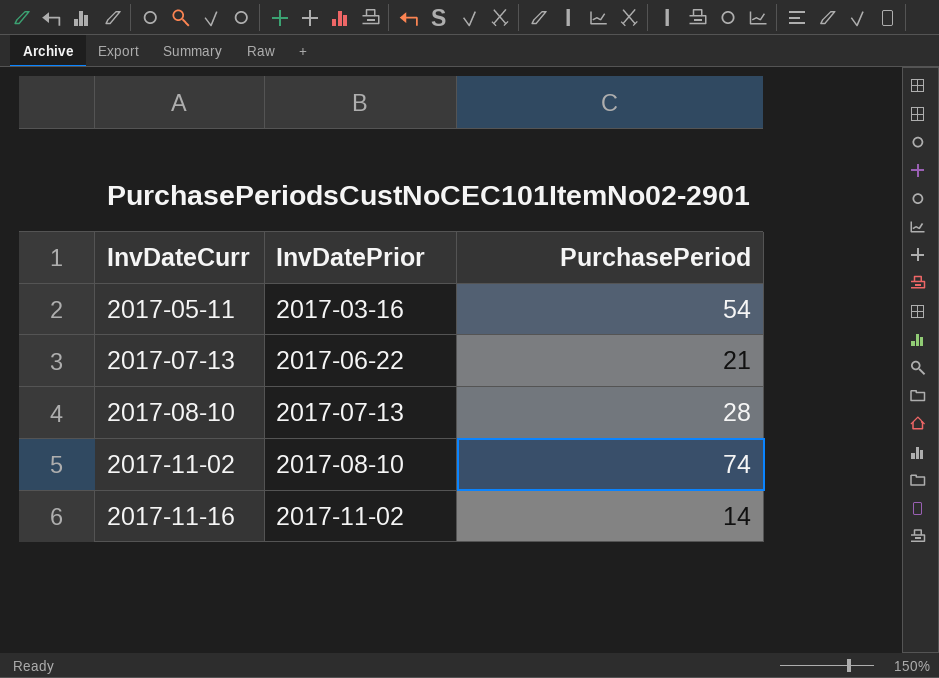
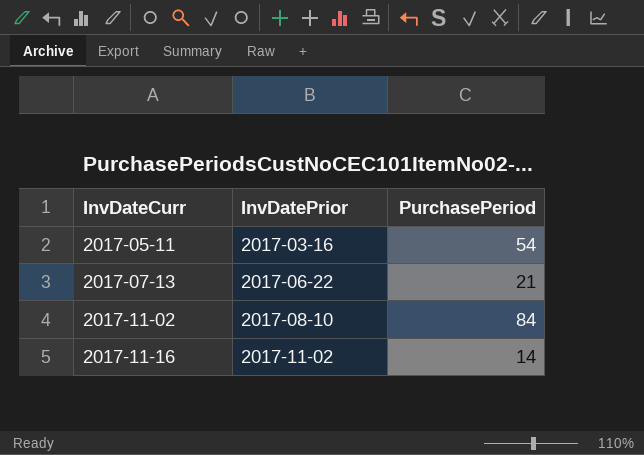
row 2017-08-10: 2017-07-13 | 28 -> none
2017-11-02 | PurchasePeriod: 74 -> 84

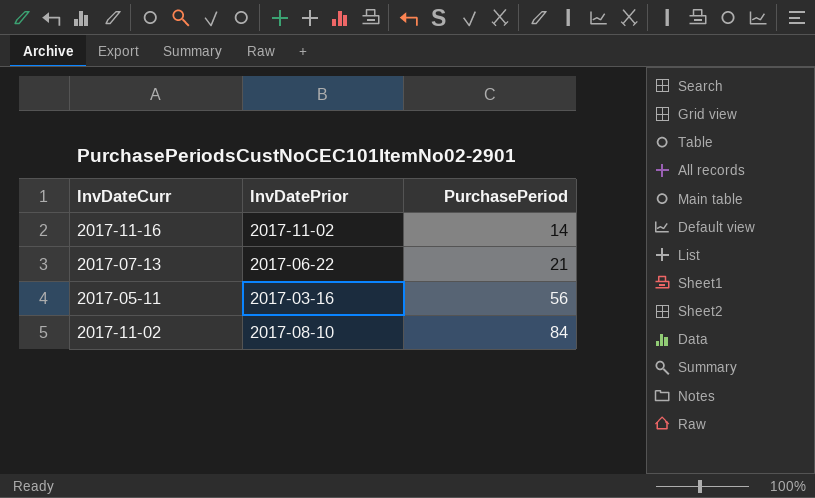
row order: InvDateCurr ascending -> PurchasePeriod ascending
2017-05-11 | PurchasePeriod: 54 -> 56

